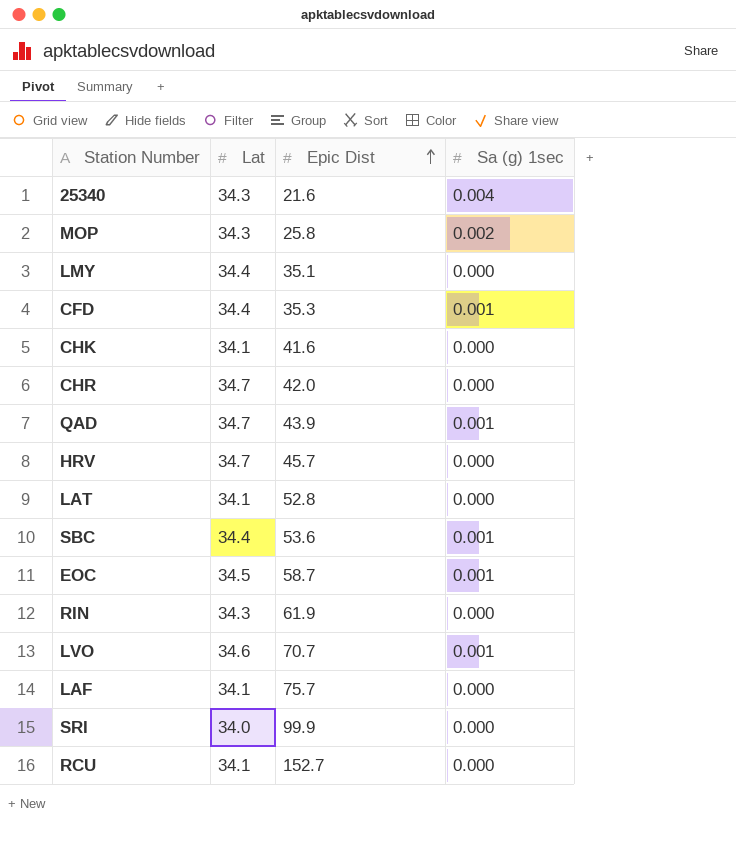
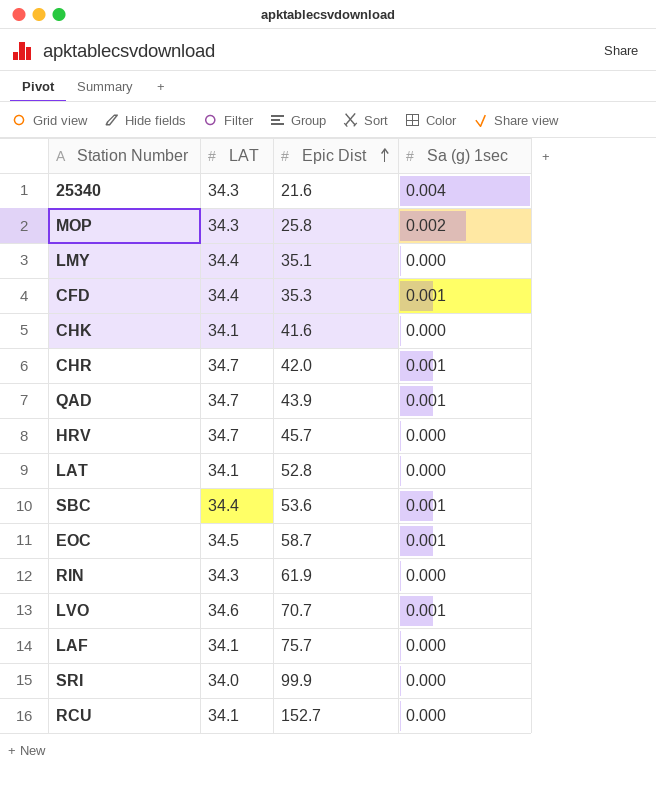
column name: Lat -> LAT
CHR | Sa (g) 1sec: 0.000 -> 0.001

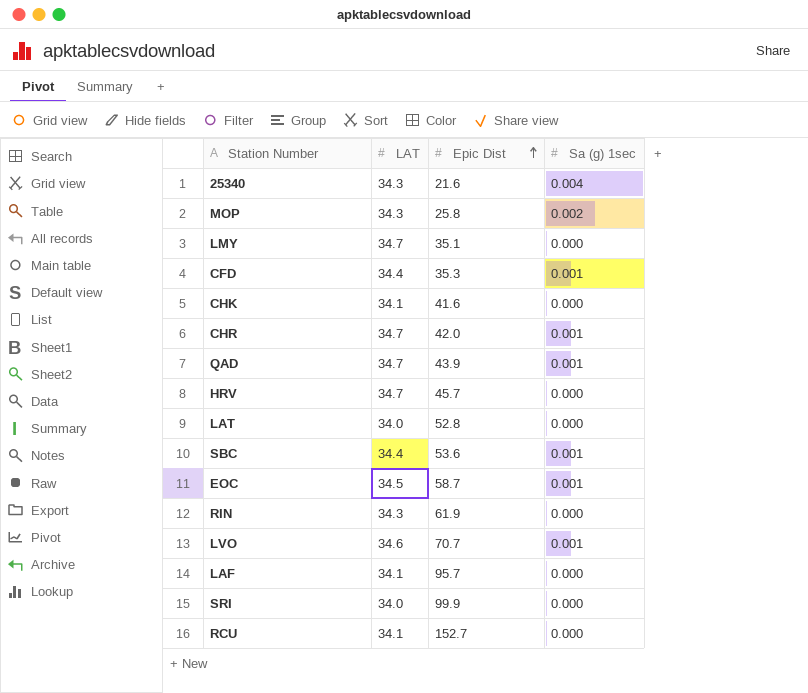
LMY | LAT: 34.4 -> 34.7
LAT | LAT: 34.1 -> 34.0
LAF | Epic Dist: 75.7 -> 95.7

